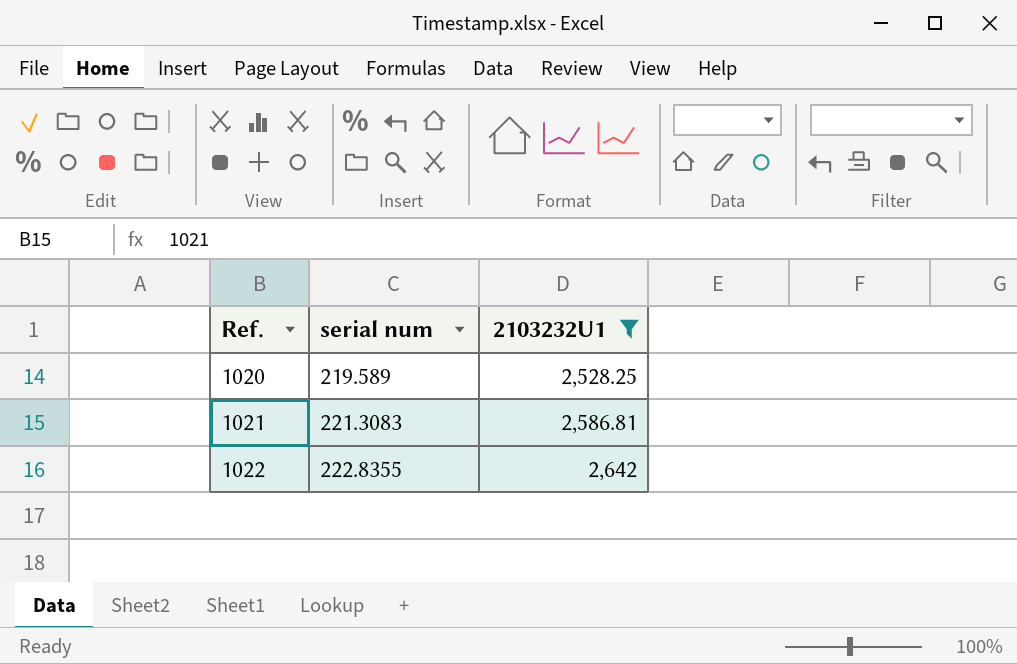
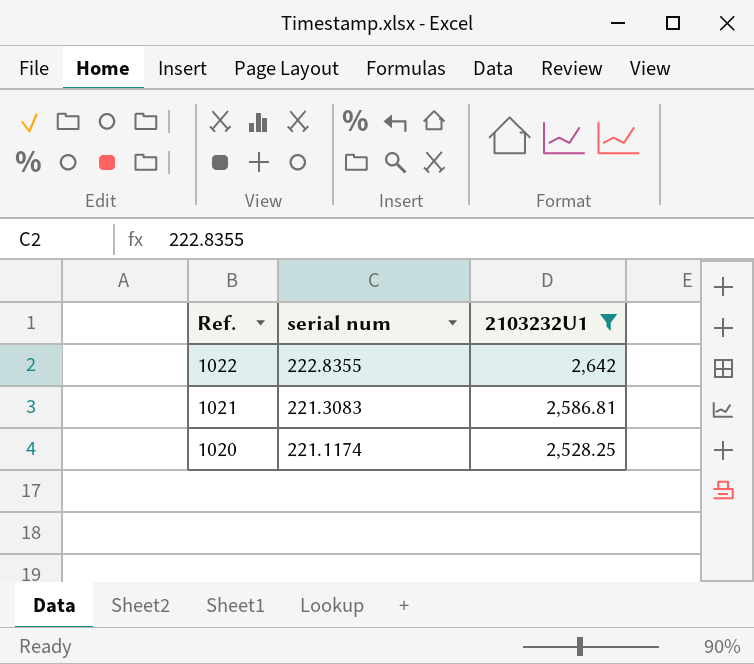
row order: Ref. ascending -> Ref. descending
1020 | serial num: 219.589 -> 221.1174

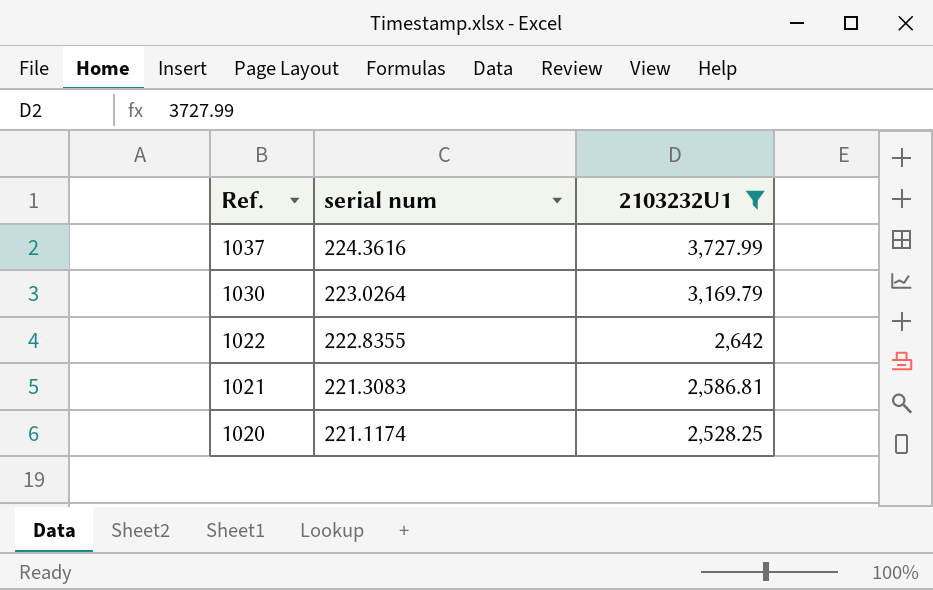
row 1037: none -> 224.3616 | 3,727.99
row 1030: none -> 223.0264 | 3,169.79

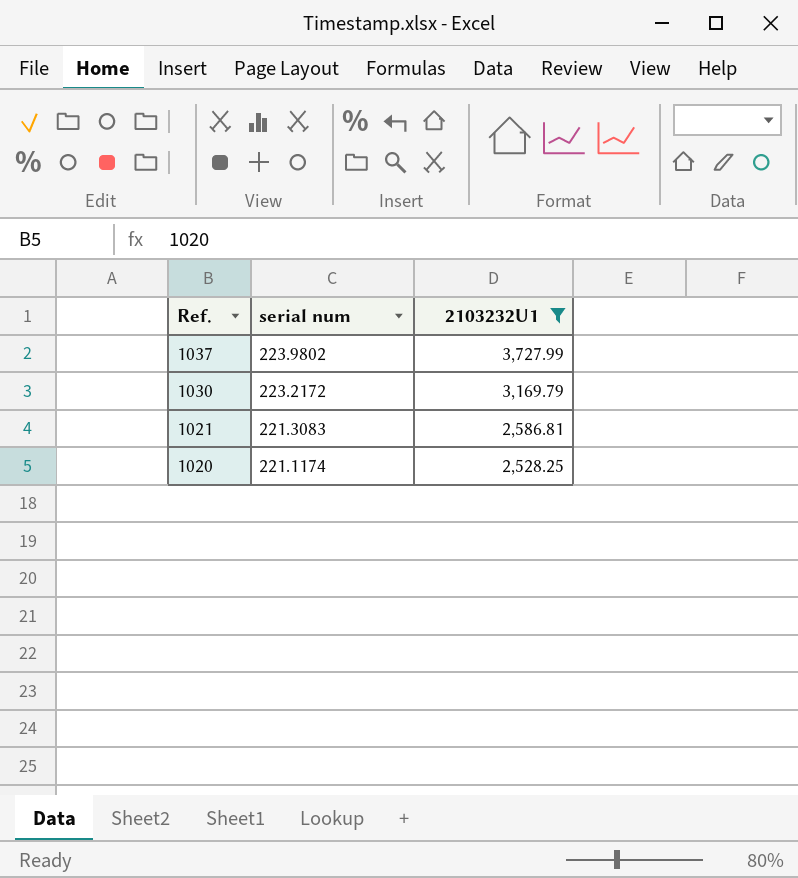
row 1022: 222.8355 | 2,642 -> none
1037 | serial num: 224.3616 -> 223.9802
1030 | serial num: 223.0264 -> 223.2172

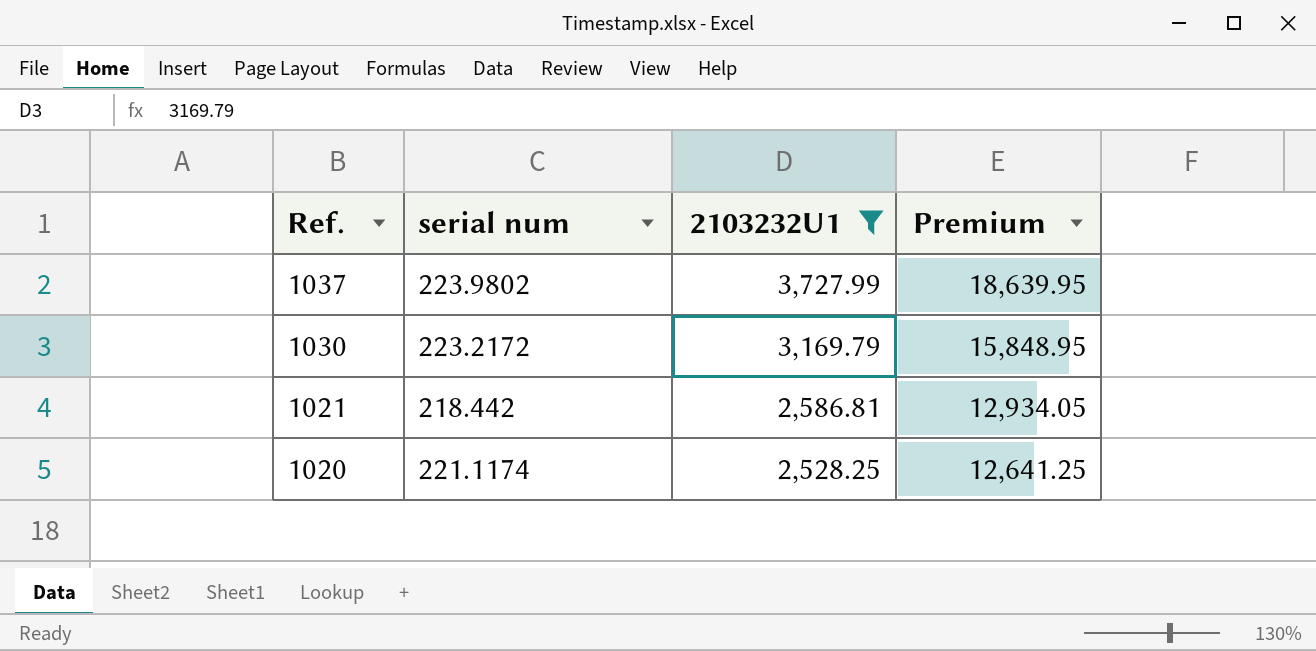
column Premium | formula: none -> [2103232U1] * 5
1021 | serial num: 221.3083 -> 218.442

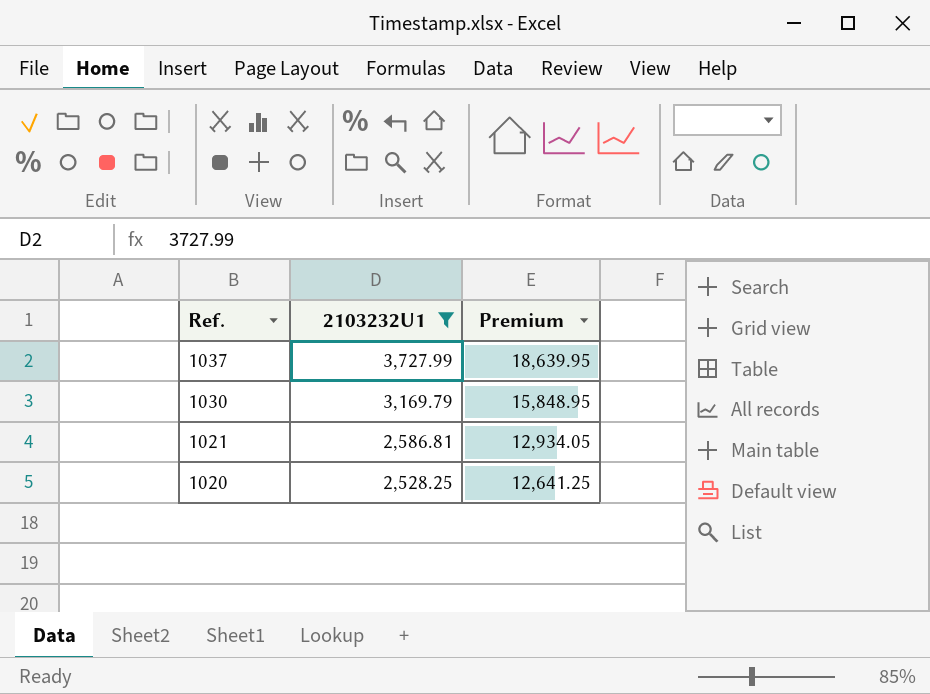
column serial num | position: 2 -> none

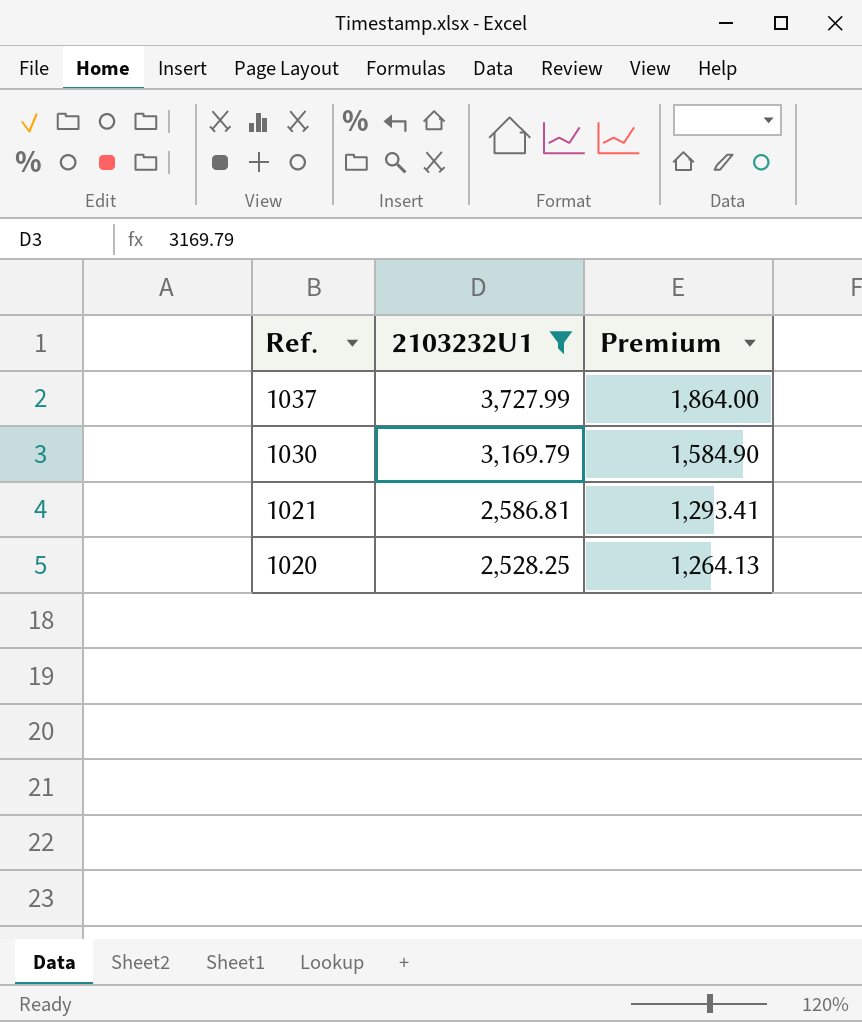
column Premium | formula: [2103232U1] * 5 -> [2103232U1] * 0.5

